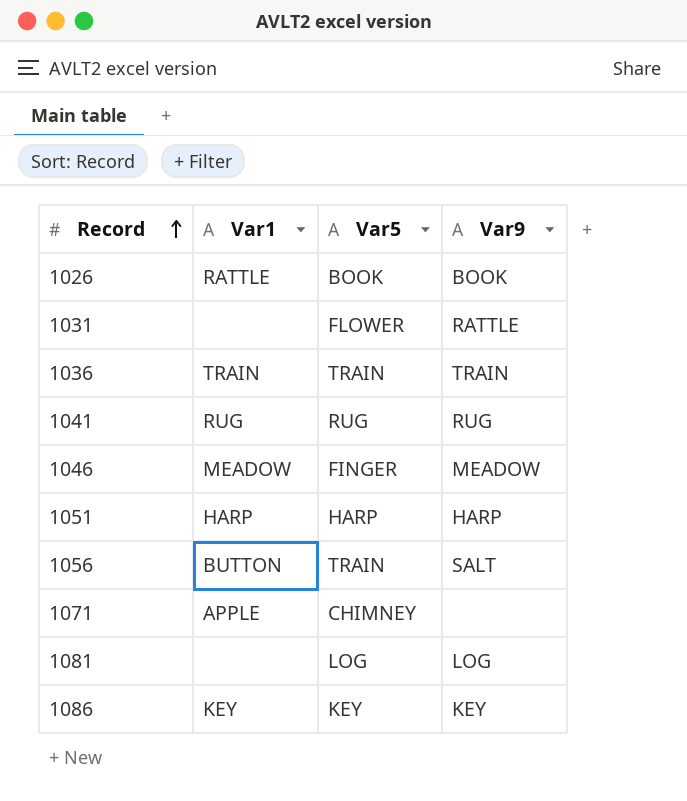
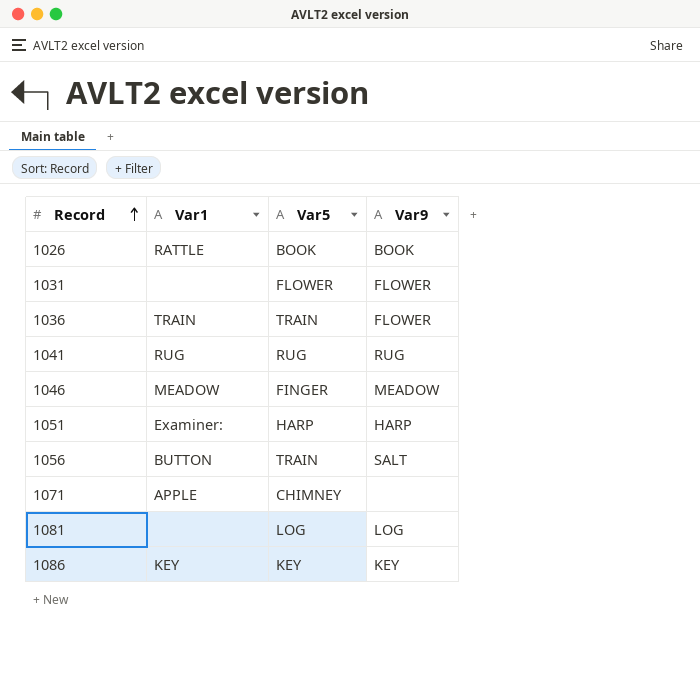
1031 | Var9: RATTLE -> FLOWER
1036 | Var9: TRAIN -> FLOWER
1051 | Var1: HARP -> Examiner:

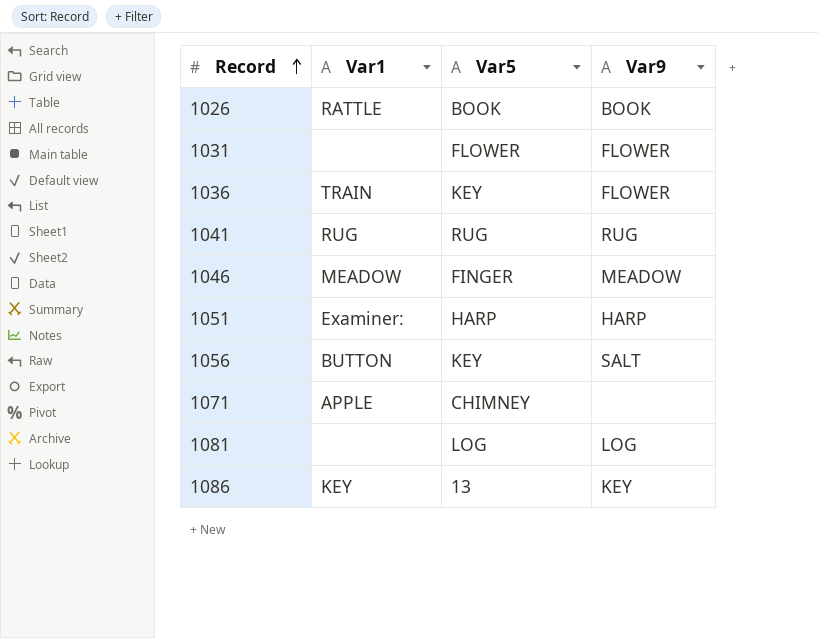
1036 | Var5: TRAIN -> KEY
1056 | Var5: TRAIN -> KEY
1086 | Var5: KEY -> 13

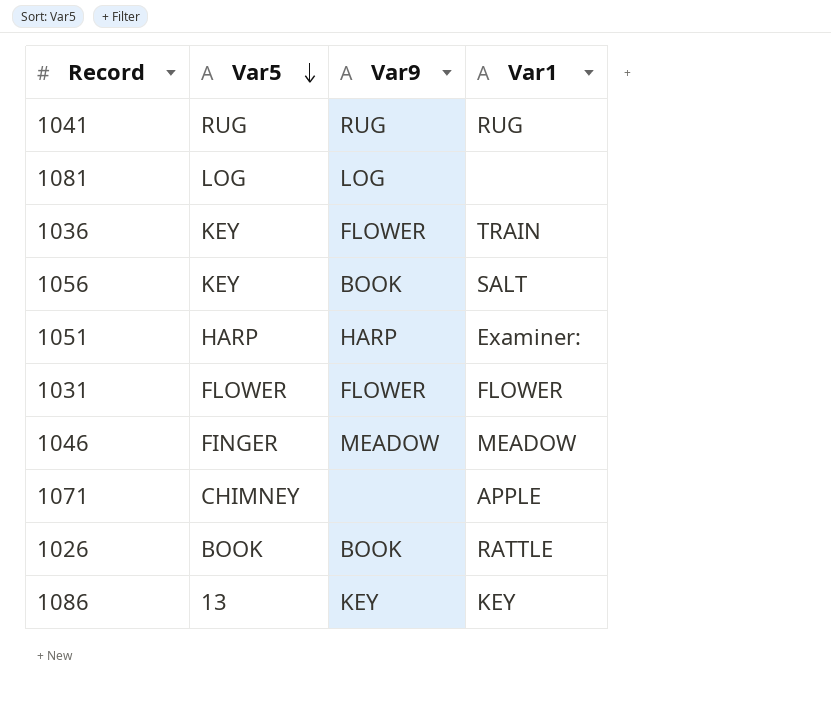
row order: Record ascending -> Var5 descending
column Var1 | position: 2 -> 4
1056 | Var9: SALT -> BOOK
1056 | Var1: BUTTON -> SALT
1031 | Var1: none -> FLOWER

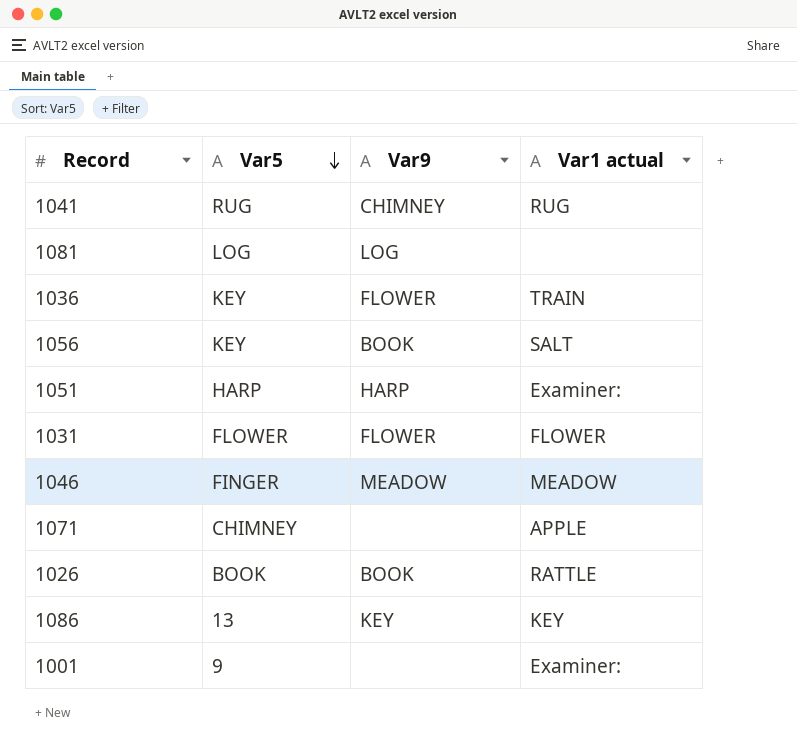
column name: Var1 -> Var1 actual
1041 | Var9: RUG -> CHIMNEY
row 1001: none -> 9 | none | Examiner:

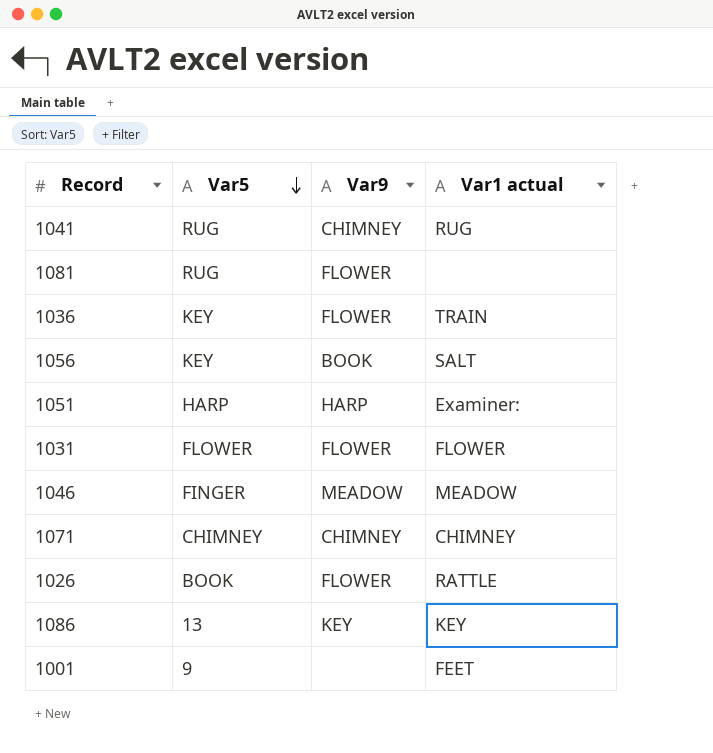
1081 | Var5: LOG -> RUG
1081 | Var9: LOG -> FLOWER
1071 | Var9: none -> CHIMNEY
1071 | Var1 actual: APPLE -> CHIMNEY
1026 | Var9: BOOK -> FLOWER
1001 | Var1 actual: Examiner: -> FEET

